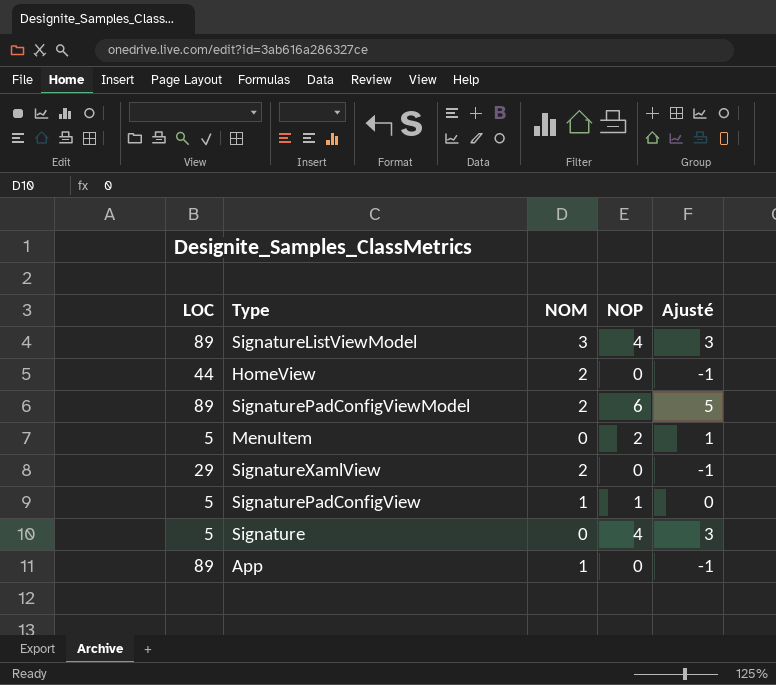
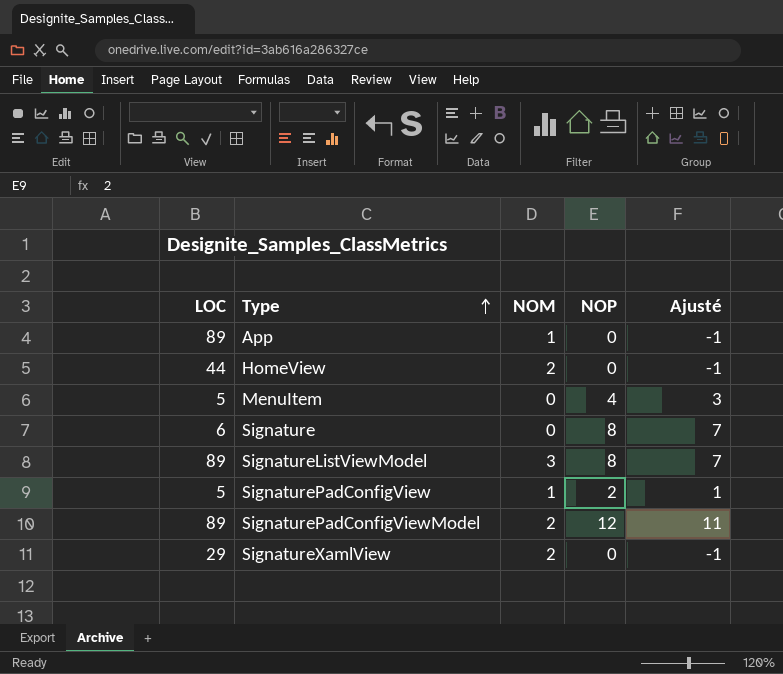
row order: none -> Type ascending
MenuItem | NOP: 2 -> 4
MenuItem | Ajusté: 1 -> 3
Signature | LOC: 5 -> 6
Signature | NOP: 4 -> 8
Signature | Ajusté: 3 -> 7
SignatureListViewModel | NOP: 4 -> 8
SignatureListViewModel | Ajusté: 3 -> 7
SignaturePadConfigView | NOP: 1 -> 2
SignaturePadConfigView | Ajusté: 0 -> 1
SignaturePadConfigViewModel | NOP: 6 -> 12
SignaturePadConfigViewModel | Ajusté: 5 -> 11

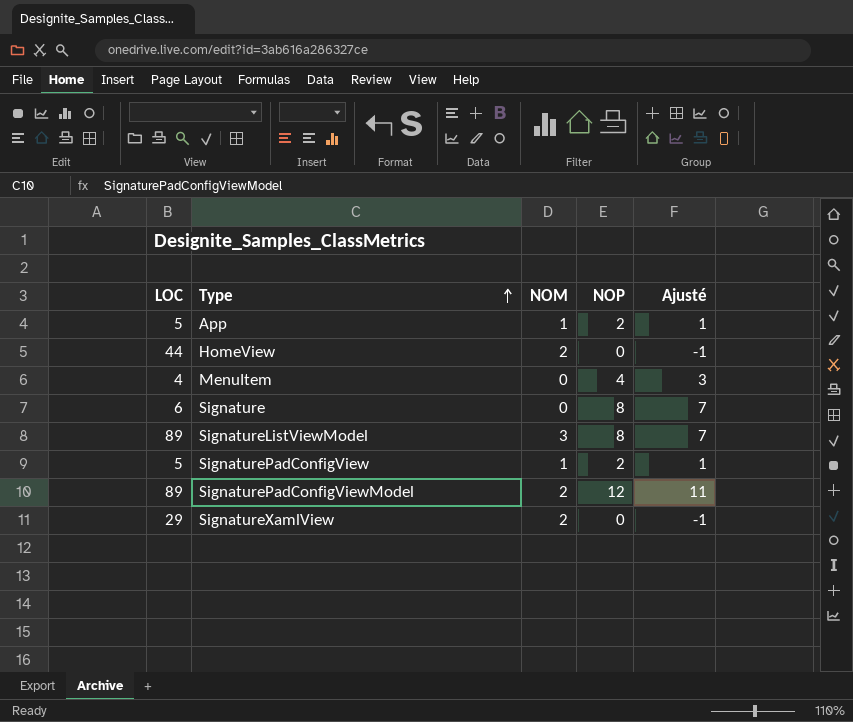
App | LOC: 89 -> 5
App | NOP: 0 -> 2
App | Ajusté: -1 -> 1
MenuItem | LOC: 5 -> 4

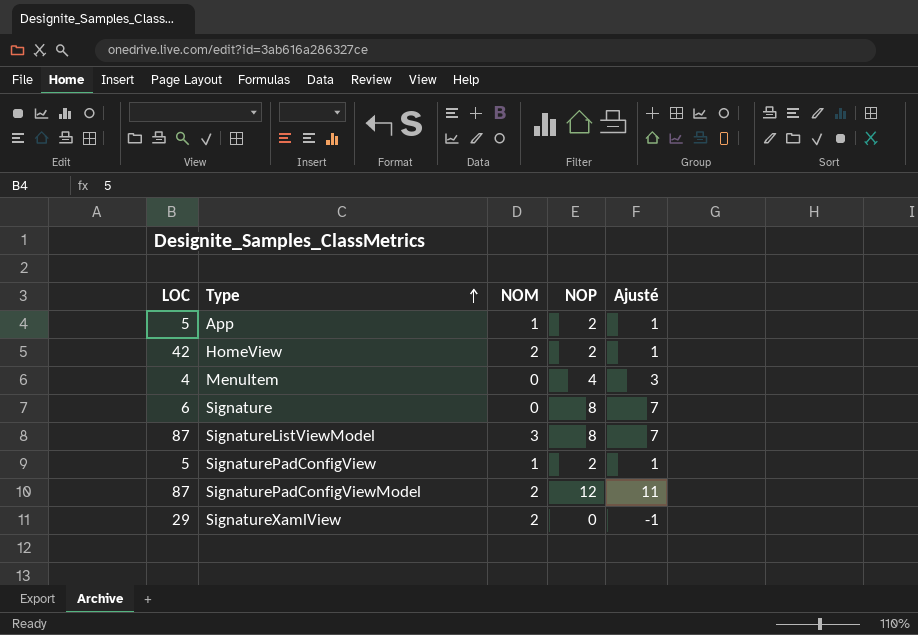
HomeView | LOC: 44 -> 42
HomeView | NOP: 0 -> 2
HomeView | Ajusté: -1 -> 1
SignatureListViewModel | LOC: 89 -> 87
SignaturePadConfigViewModel | LOC: 89 -> 87

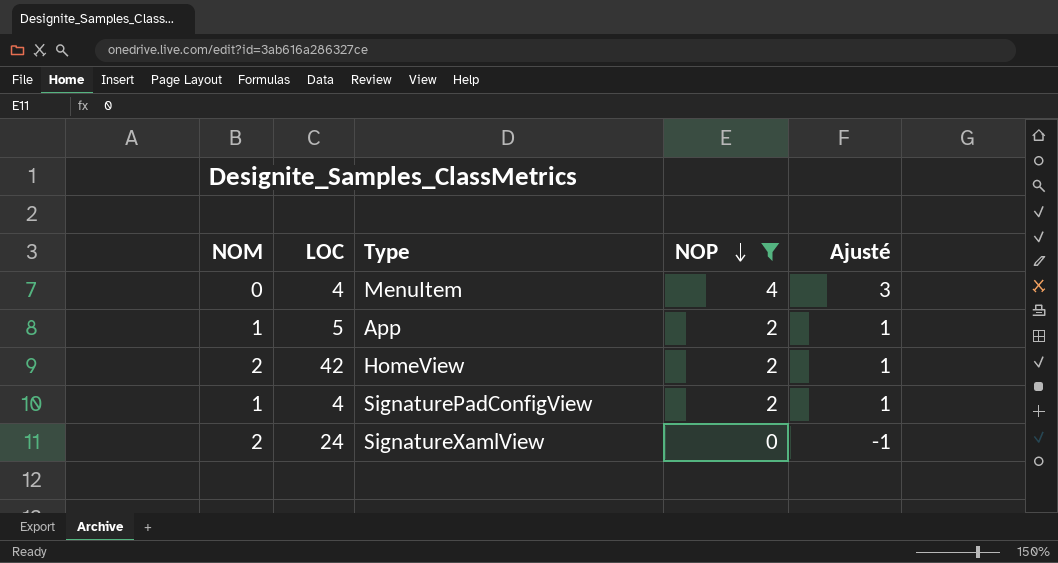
filter: none -> NOP <= 4
row order: Type ascending -> NOP descending
column NOM | position: 3 -> 1
SignaturePadConfigView | LOC: 5 -> 4
SignatureXamlView | LOC: 29 -> 24

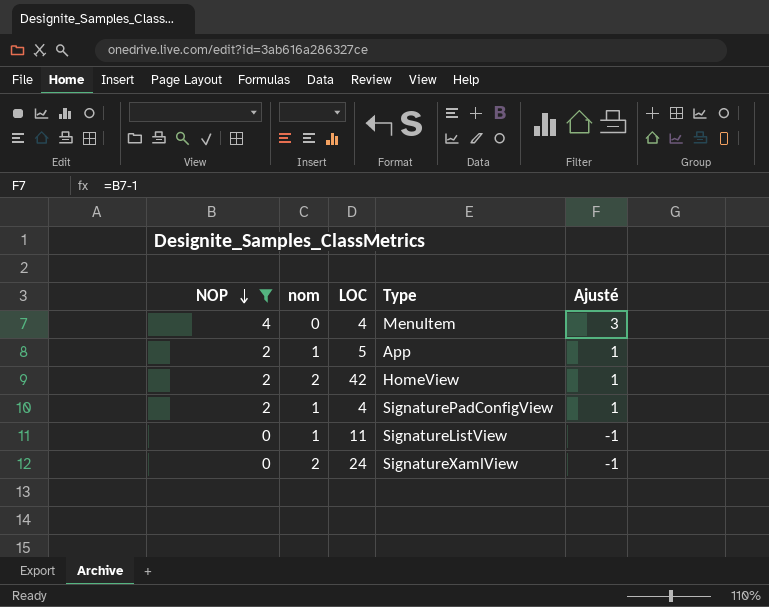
column NOP | position: 4 -> 1
column name: NOM -> nom
row SignatureListView: none -> 0 | 1 | 11 | -1

